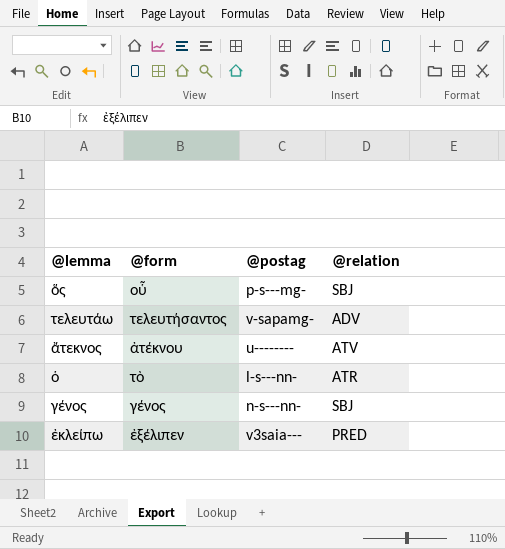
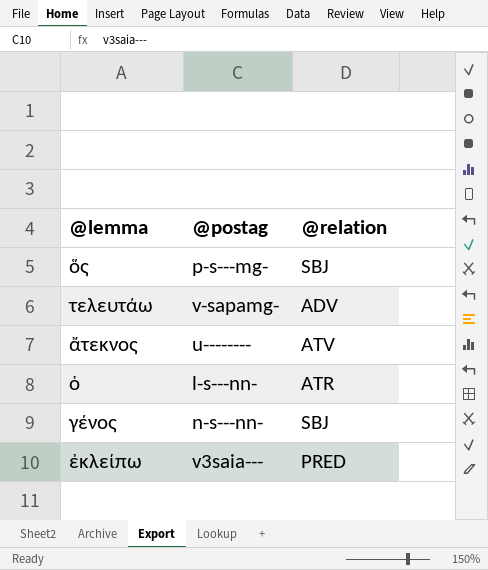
column @form | position: 2 -> none

